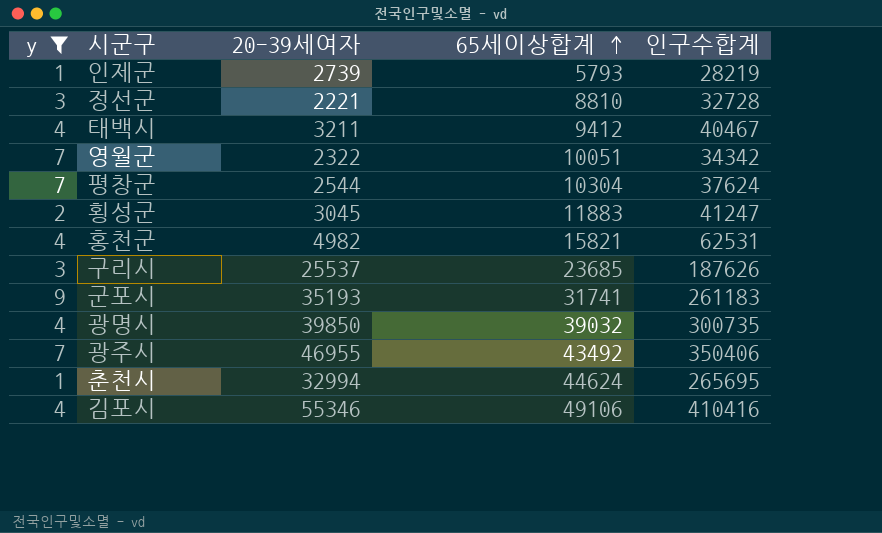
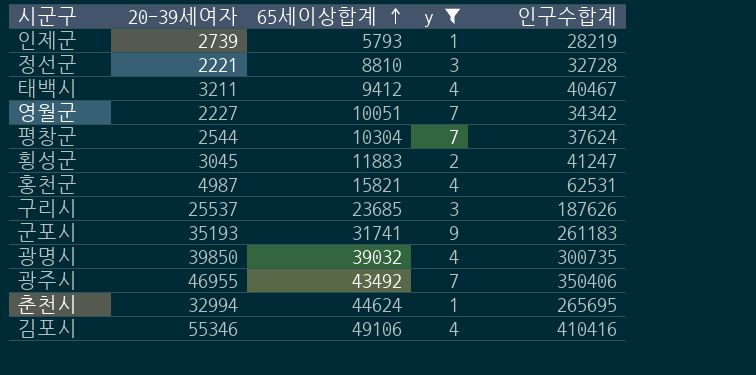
column y | position: 1 -> 4
영월군 | 20-39세여자: 2322 -> 2227
홍천군 | 20-39세여자: 4982 -> 4987

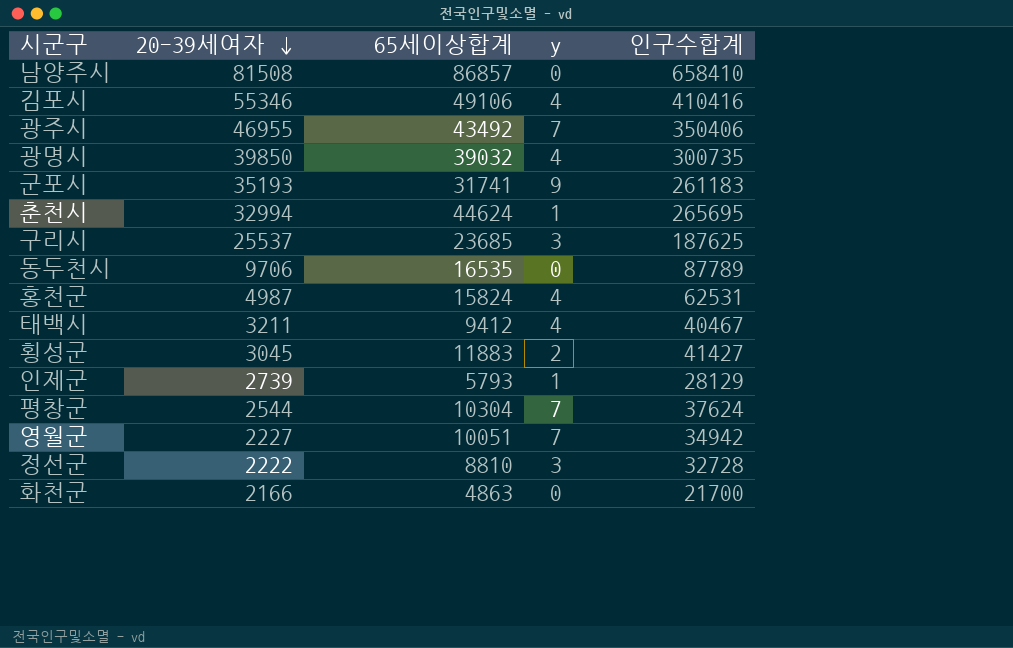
filter: y != 0 -> none
row order: 65세이상합계 ascending -> 20-39세여자 descending
구리시 | 인구수합계: 187626 -> 187625
홍천군 | 65세이상합계: 15821 -> 15824
횡성군 | 인구수합계: 41247 -> 41427
인제군 | 인구수합계: 28219 -> 28129
영월군 | 인구수합계: 34342 -> 34942
정선군 | 20-39세여자: 2221 -> 2222

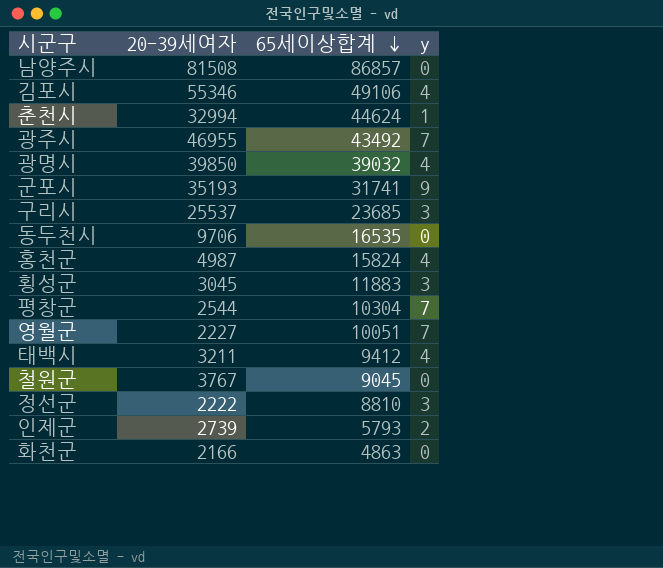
row order: 20-39세여자 descending -> 65세이상합계 descending
column 인구수합계 | position: 5 -> none
횡성군 | y: 2 -> 3
row 철원군: none -> 3767 | 9045 | 0
인제군 | y: 1 -> 2

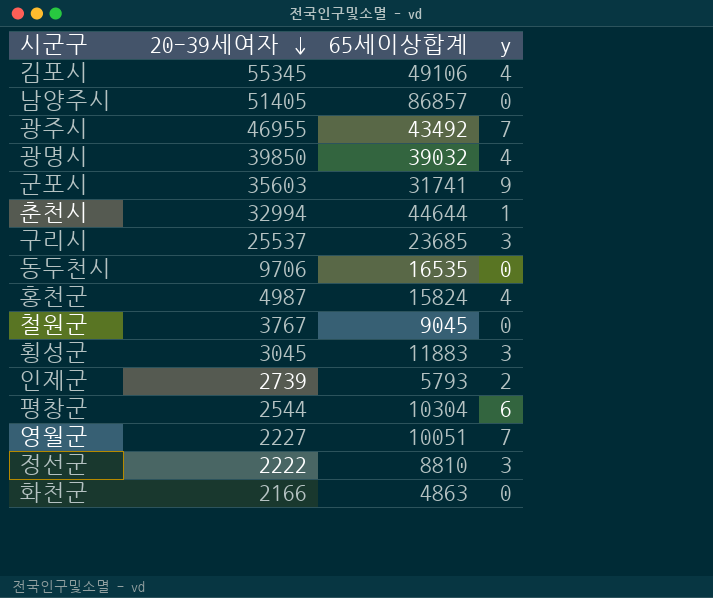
row order: 65세이상합계 descending -> 20-39세여자 descending
row 태백시: 3211 | 9412 | 4 -> none
김포시 | 20-39세여자: 55346 -> 55345
남양주시 | 20-39세여자: 81508 -> 51405
군포시 | 20-39세여자: 35193 -> 35603
춘천시 | 65세이상합계: 44624 -> 44644
평창군 | y: 7 -> 6

